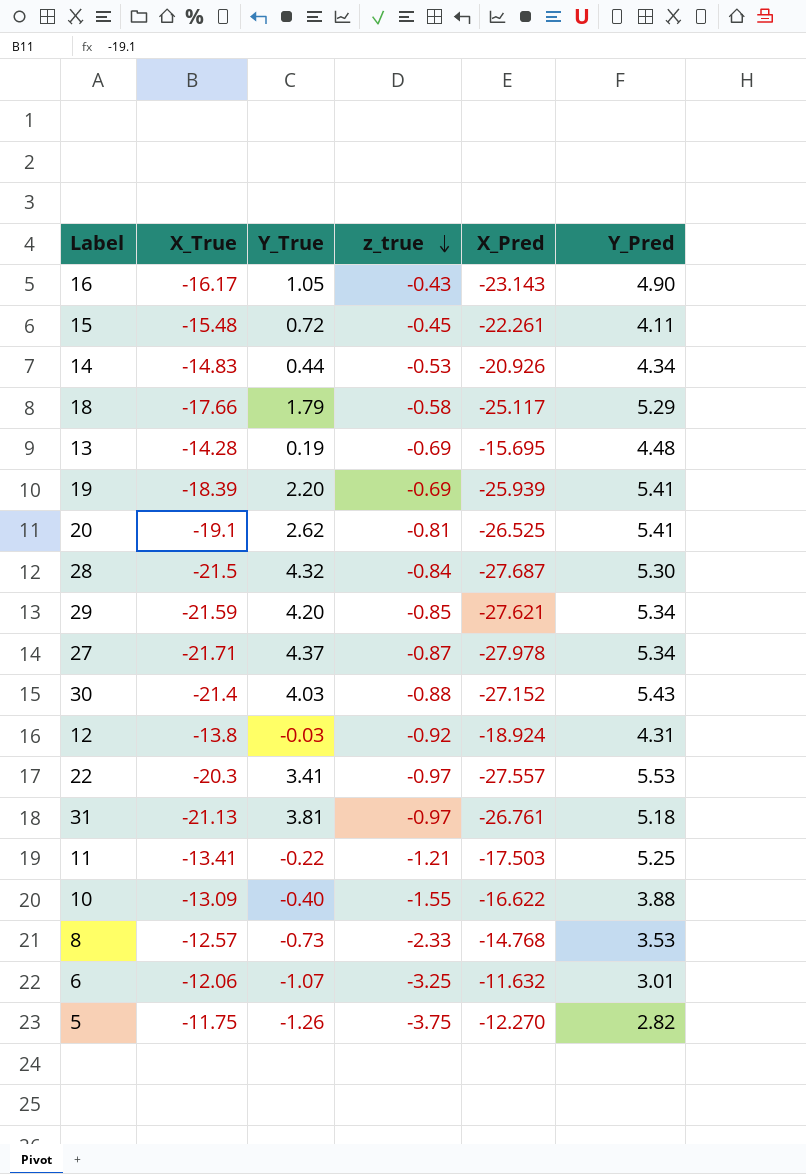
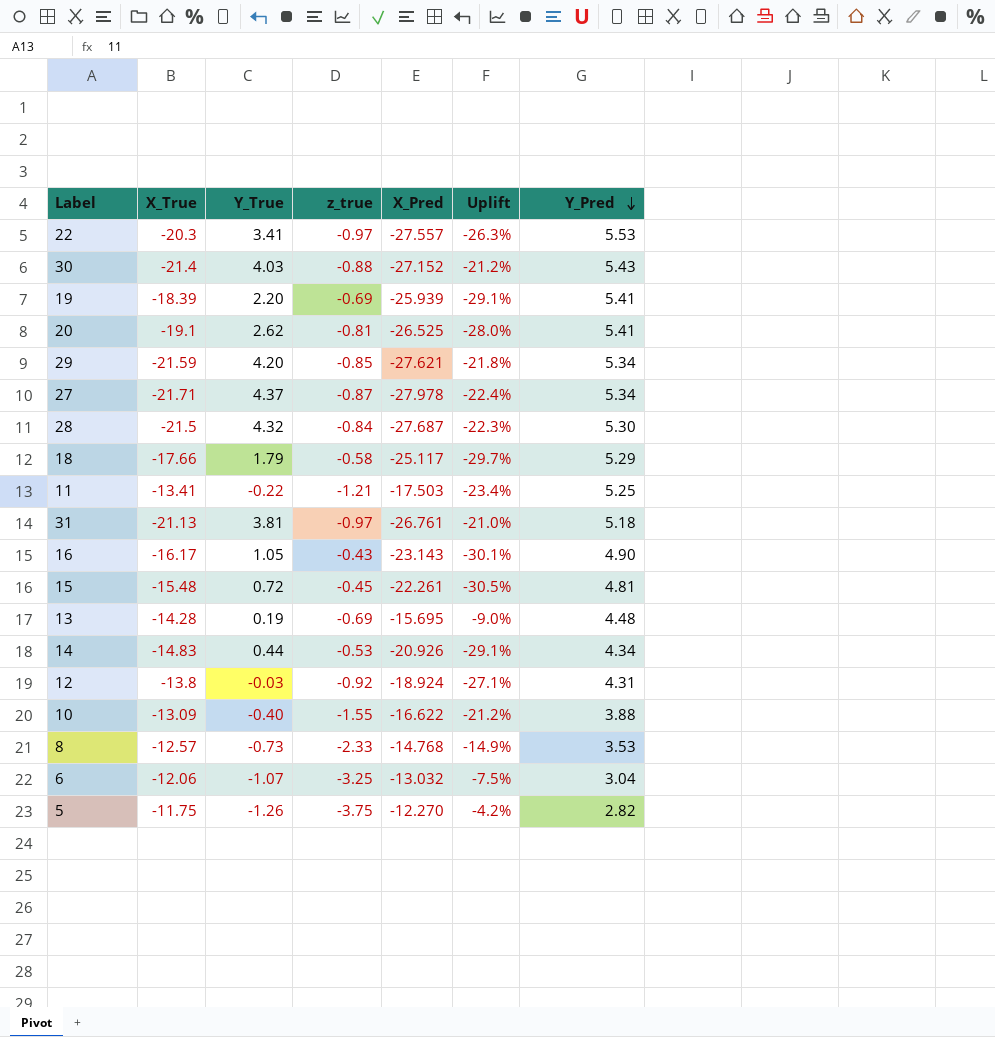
row order: z_true descending -> Y_Pred descending
column Uplift | formula: none -> ([X_True] - [X_Pred]) / [X_Pred]
15 | Y_Pred: 4.11 -> 4.81
6 | X_Pred: -11.632 -> -13.032
6 | Y_Pred: 3.01 -> 3.04

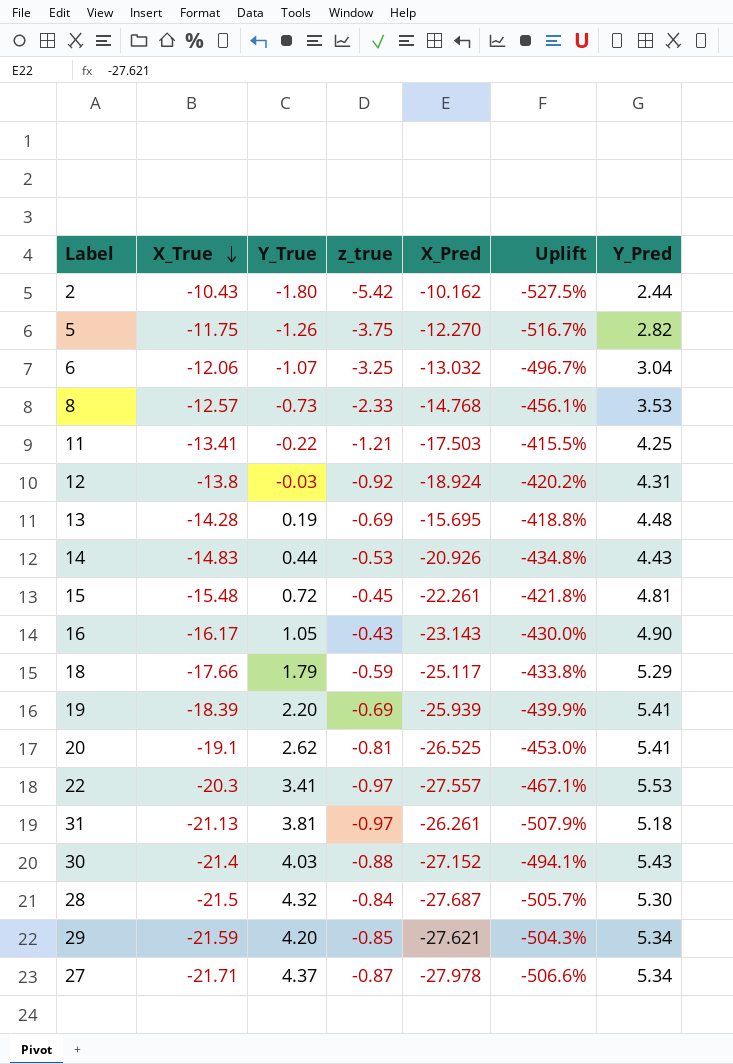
row order: Y_Pred descending -> X_True descending
column Uplift | formula: ([X_True] - [X_Pred]) / [X_Pred] -> ([X_True] - [Y_Pred]) / [Y_Pred]
row 10: -13.09 | -0.40 | -1.55 | -16.622 | -21.2% | 3.88 -> none
row 2: none -> -10.43 | -1.80 | -5.42 | -10.162 | -527.5% | 2.44
11 | Y_Pred: 5.25 -> 4.25
14 | Y_Pred: 4.34 -> 4.43
18 | z_true: -0.58 -> -0.59
31 | X_Pred: -26.761 -> -26.261

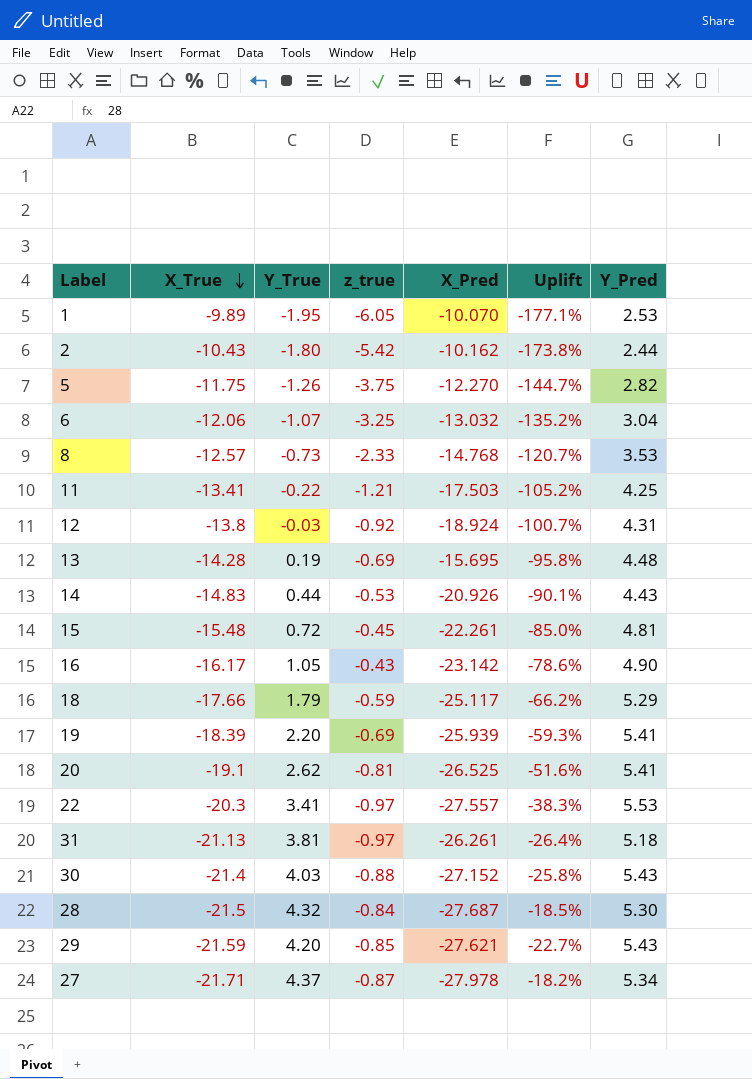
column Uplift | formula: ([X_True] - [Y_Pred]) / [Y_Pred] -> ([Y_True] - [Y_Pred]) / [Y_Pred]
row 1: none -> -9.89 | -1.95 | -6.05 | -10.070 | -177.1% | 2.53
16 | X_Pred: -23.143 -> -23.142
29 | Y_Pred: 5.34 -> 5.43

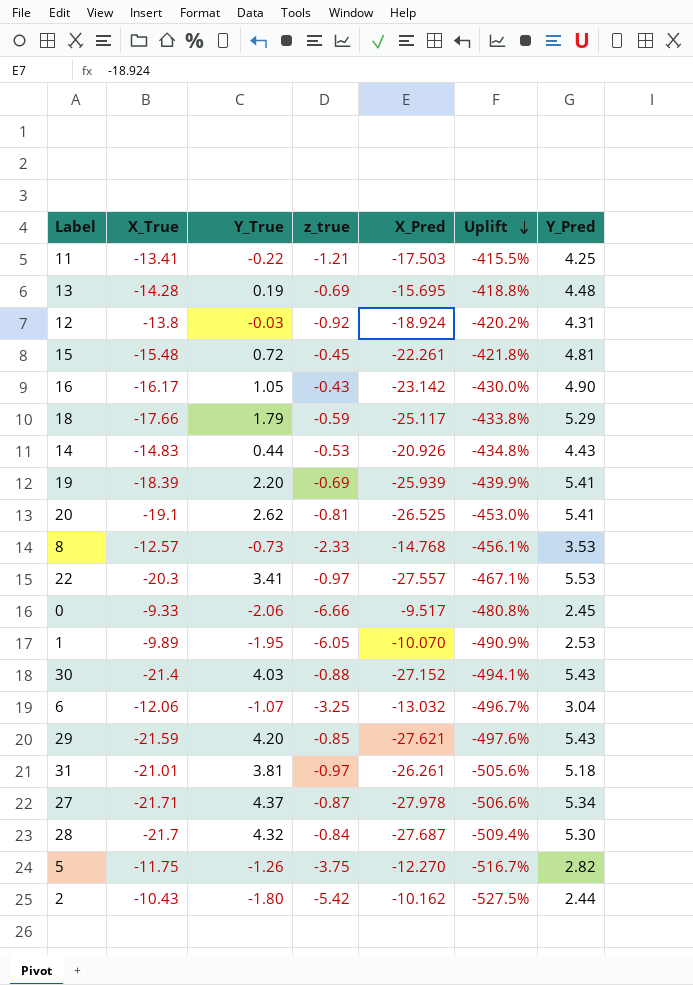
row order: X_True descending -> Uplift descending
column Uplift | formula: ([Y_True] - [Y_Pred]) / [Y_Pred] -> ([X_True] - [Y_Pred]) / [Y_Pred]
row 0: none -> -9.33 | -2.06 | -6.66 | -9.517 | -480.8% | 2.45
31 | X_True: -21.13 -> -21.01
28 | X_True: -21.5 -> -21.7

